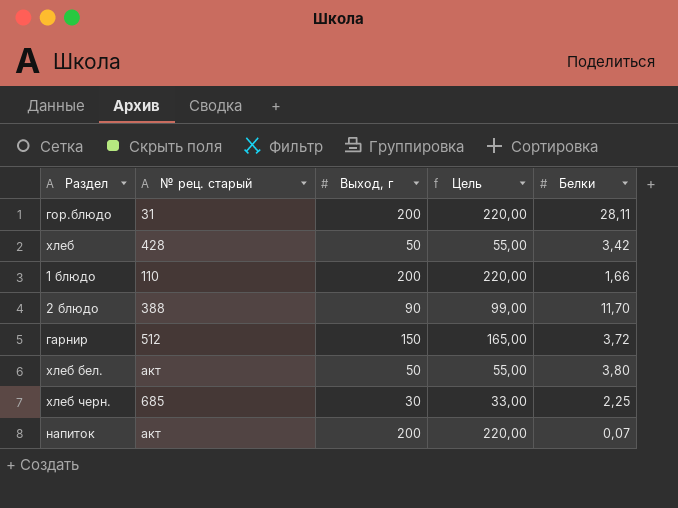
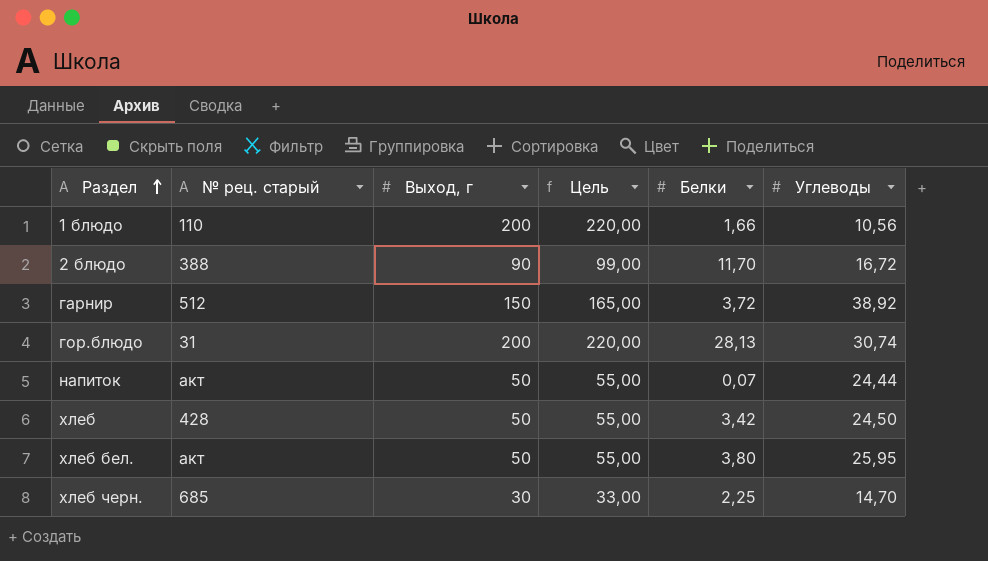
row order: none -> Раздел ascending
column Углеводы | position: none -> 6
гор.блюдо | Белки: 28,11 -> 28,13
напиток | Выход, г: 200 -> 50
напиток | Цель: 220,00 -> 55,00

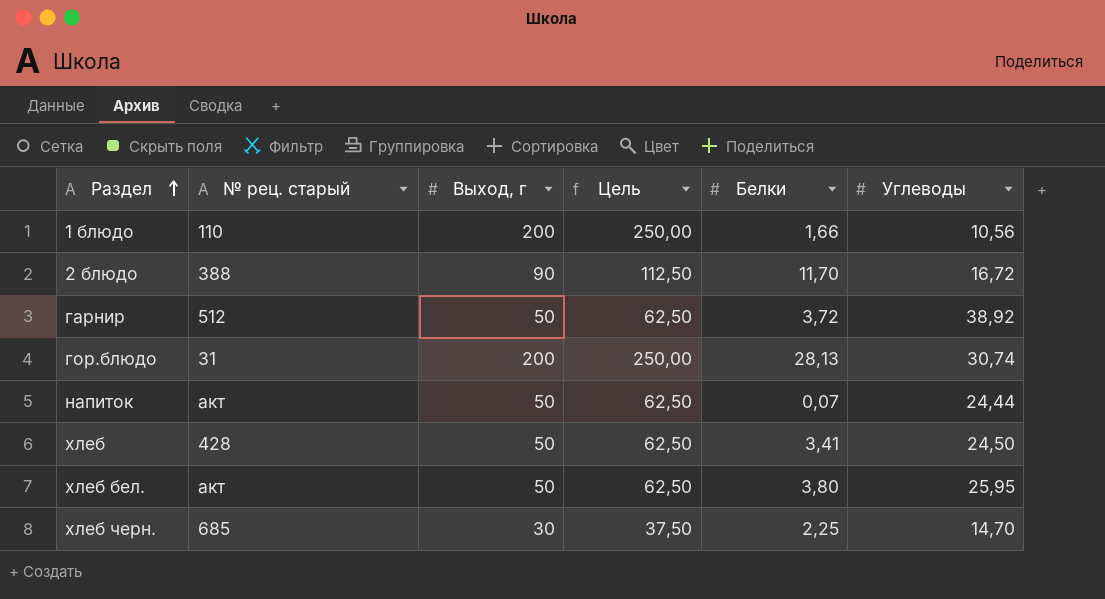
column Цель | formula: [Выход, г] * 1,1 -> [Выход, г] * 1,25
гарнир | Выход, г: 150 -> 50
хлеб | Белки: 3,42 -> 3,41

